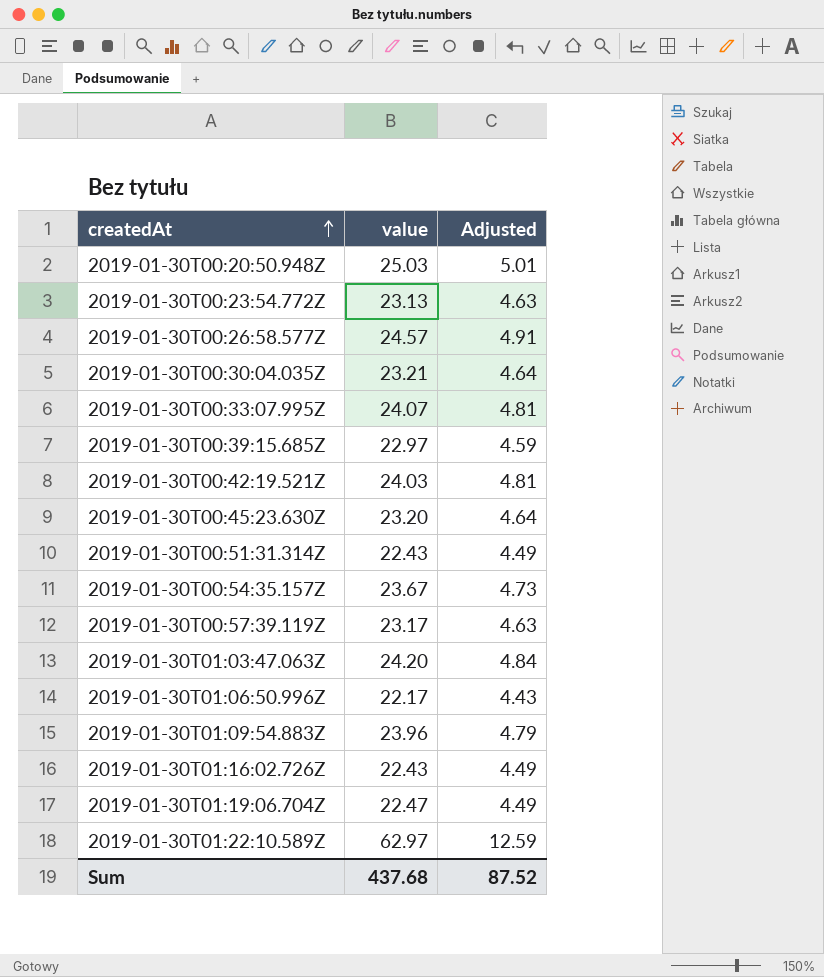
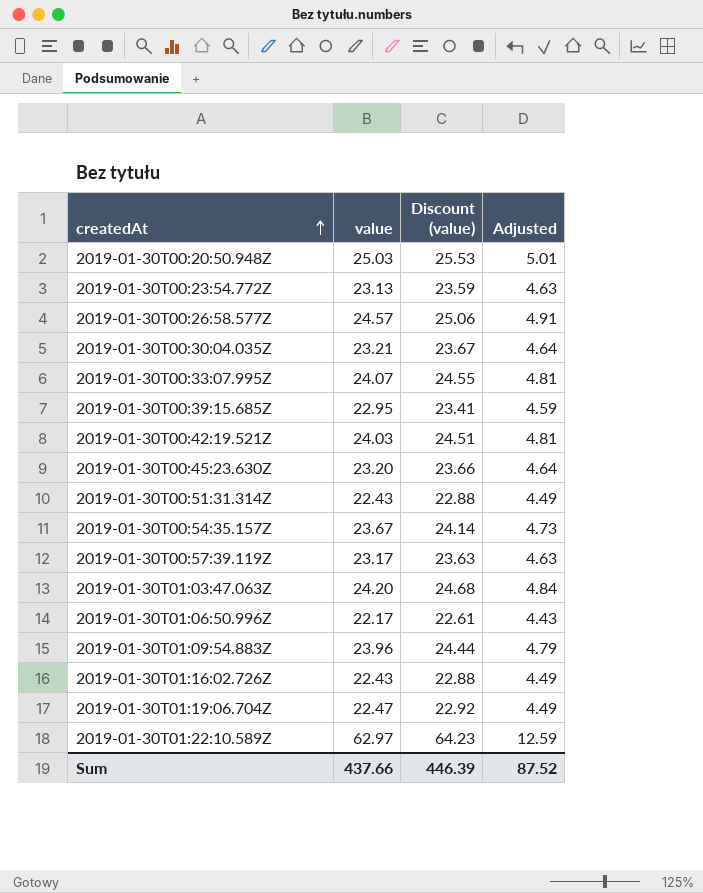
column Discount (value) | formula: none -> [value] * 1.02
2019-01-30T00:39:15.685Z | value: 22.97 -> 22.95
Sum | value: 437.68 -> 437.66

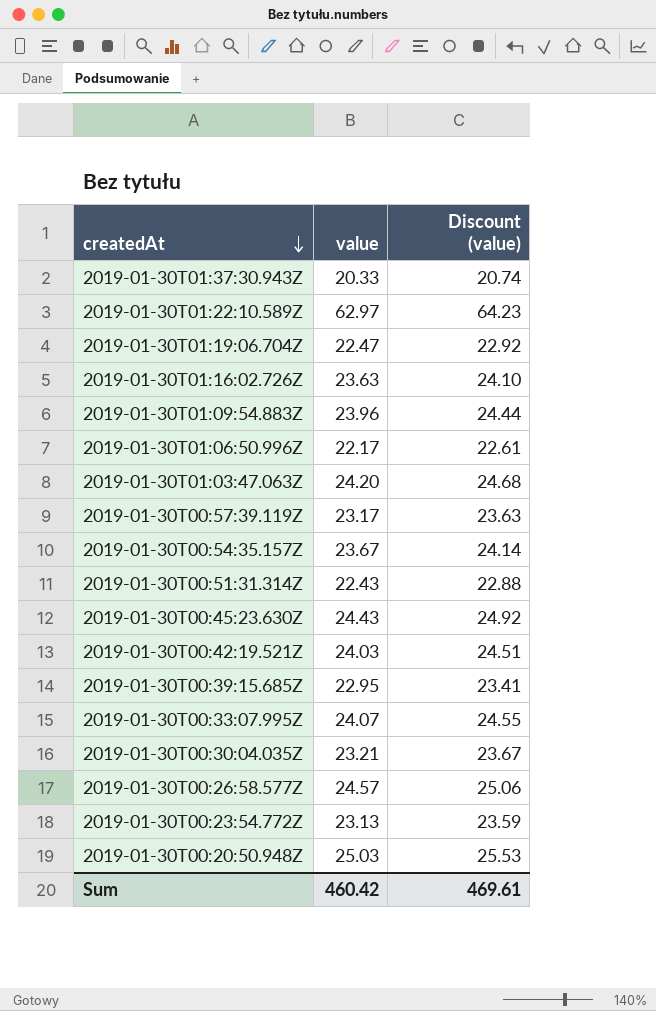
row order: createdAt ascending -> createdAt descending
column Adjusted | formula: [value] * 0.2 -> none
row 2019-01-30T01:37:30.943Z: none -> 20.33 | 20.74
2019-01-30T01:16:02.726Z | value: 22.43 -> 23.63
2019-01-30T01:16:02.726Z | Discount (value): 22.88 -> 24.10
2019-01-30T00:45:23.630Z | value: 23.20 -> 24.43
2019-01-30T00:45:23.630Z | Discount (value): 23.66 -> 24.92
Sum | value: 437.66 -> 460.42
Sum | Discount (value): 446.39 -> 469.61

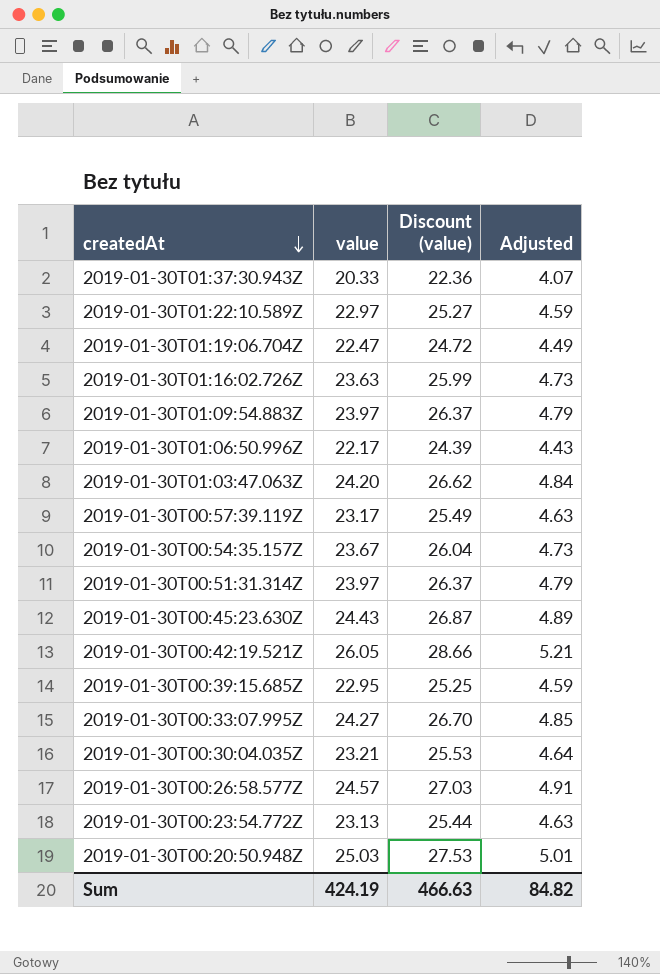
column Discount (value) | formula: [value] * 1.02 -> [value] * 1.1
column Adjusted | formula: none -> [value] * 0.2
2019-01-30T01:22:10.589Z | value: 62.97 -> 22.97
2019-01-30T01:09:54.883Z | value: 23.96 -> 23.97
2019-01-30T00:51:31.314Z | value: 22.43 -> 23.97
2019-01-30T00:42:19.521Z | value: 24.03 -> 26.05
2019-01-30T00:33:07.995Z | value: 24.07 -> 24.27
Sum | value: 460.42 -> 424.19
Sum | Discount (value): 469.61 -> 466.63

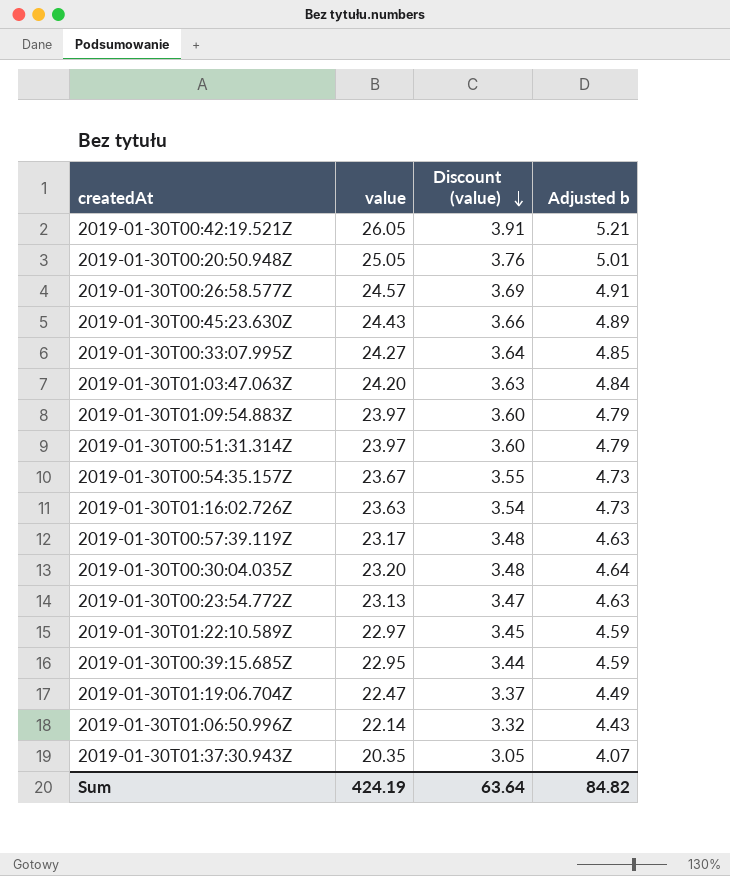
row order: createdAt descending -> Discount (value) descending
column Discount (value) | formula: [value] * 1.1 -> [value] * 0.15
column name: Adjusted -> Adjusted b
2019-01-30T00:20:50.948Z | value: 25.03 -> 25.05
2019-01-30T00:30:04.035Z | value: 23.21 -> 23.20
2019-01-30T01:06:50.996Z | value: 22.17 -> 22.14
2019-01-30T01:37:30.943Z | value: 20.33 -> 20.35
Sum | Discount (value): 466.63 -> 63.64

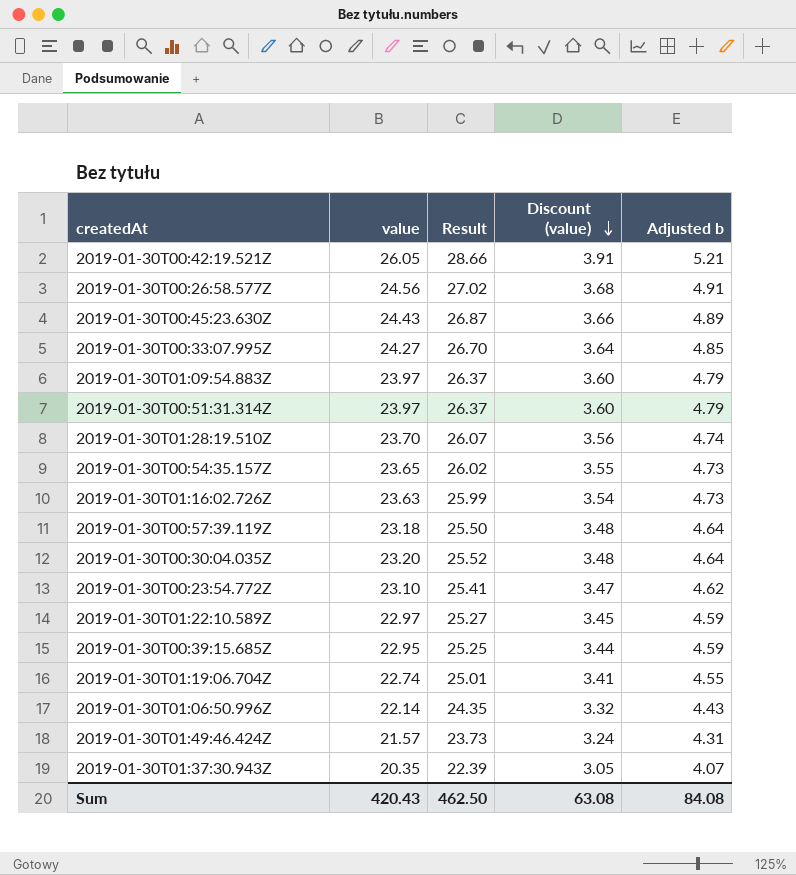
column Result | formula: none -> [value] * 1.1
row 2019-01-30T00:20:50.948Z: 25.05 | 3.76 | 5.01 -> none
row 2019-01-30T01:03:47.063Z: 24.20 | 3.63 | 4.84 -> none
2019-01-30T00:26:58.577Z | value: 24.57 -> 24.56
2019-01-30T00:26:58.577Z | Discount (value): 3.69 -> 3.68
row 2019-01-30T01:28:19.510Z: none -> 23.70 | 26.07 | 3.56 | 4.74
2019-01-30T00:54:35.157Z | value: 23.67 -> 23.65
2019-01-30T00:57:39.119Z | value: 23.17 -> 23.18
2019-01-30T00:57:39.119Z | Adjusted b: 4.63 -> 4.64
2019-01-30T00:23:54.772Z | value: 23.13 -> 23.10
2019-01-30T00:23:54.772Z | Adjusted b: 4.63 -> 4.62
2019-01-30T01:19:06.704Z | value: 22.47 -> 22.74
2019-01-30T01:19:06.704Z | Discount (value): 3.37 -> 3.41
2019-01-30T01:19:06.704Z | Adjusted b: 4.49 -> 4.55
row 2019-01-30T01:49:46.424Z: none -> 21.57 | 23.73 | 3.24 | 4.31
Sum | value: 424.19 -> 420.43
Sum | Discount (value): 63.64 -> 63.08
Sum | Adjusted b: 84.82 -> 84.08

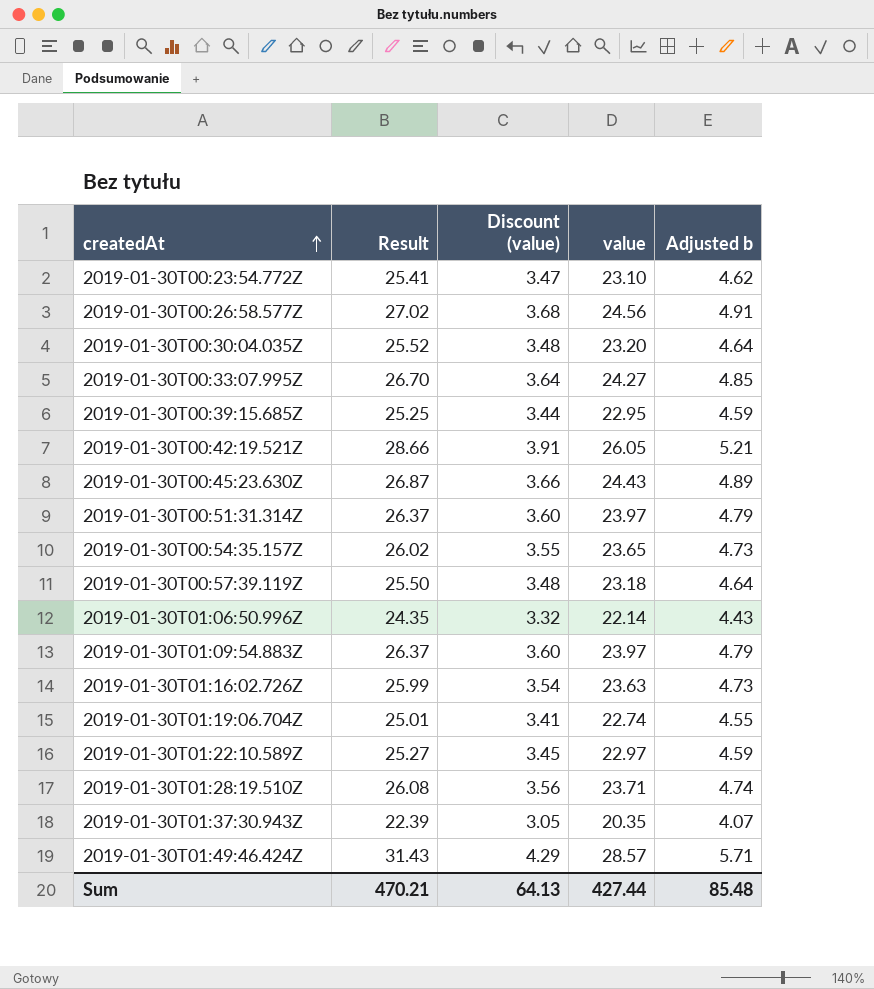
row order: Discount (value) descending -> createdAt ascending
column value | position: 2 -> 4
2019-01-30T01:28:19.510Z | Result: 26.07 -> 26.08
2019-01-30T01:28:19.510Z | value: 23.70 -> 23.71
2019-01-30T01:49:46.424Z | Result: 23.73 -> 31.43
2019-01-30T01:49:46.424Z | Discount (value): 3.24 -> 4.29
2019-01-30T01:49:46.424Z | value: 21.57 -> 28.57
2019-01-30T01:49:46.424Z | Adjusted b: 4.31 -> 5.71
Sum | Result: 462.50 -> 470.21
Sum | Discount (value): 63.08 -> 64.13
Sum | value: 420.43 -> 427.44
Sum | Adjusted b: 84.08 -> 85.48

